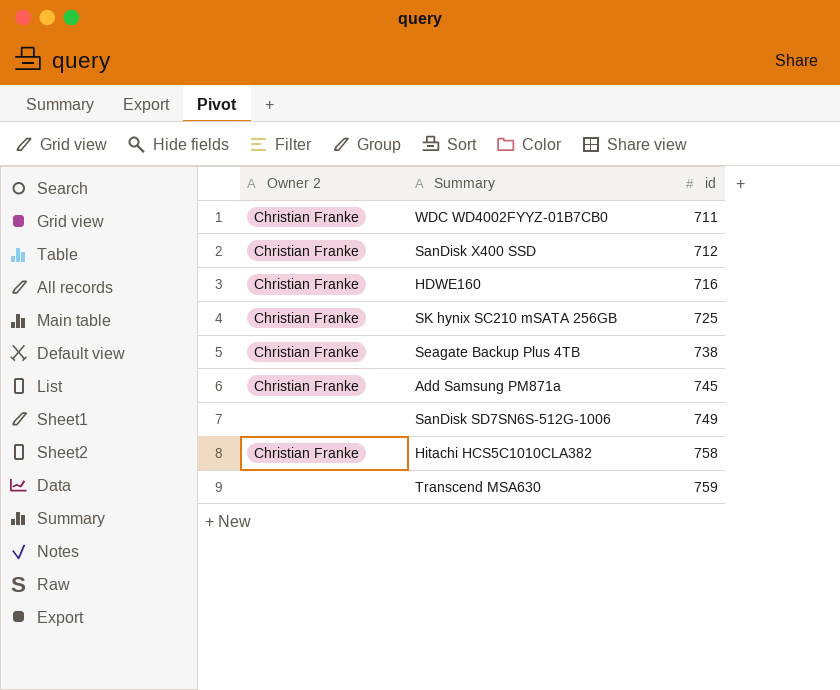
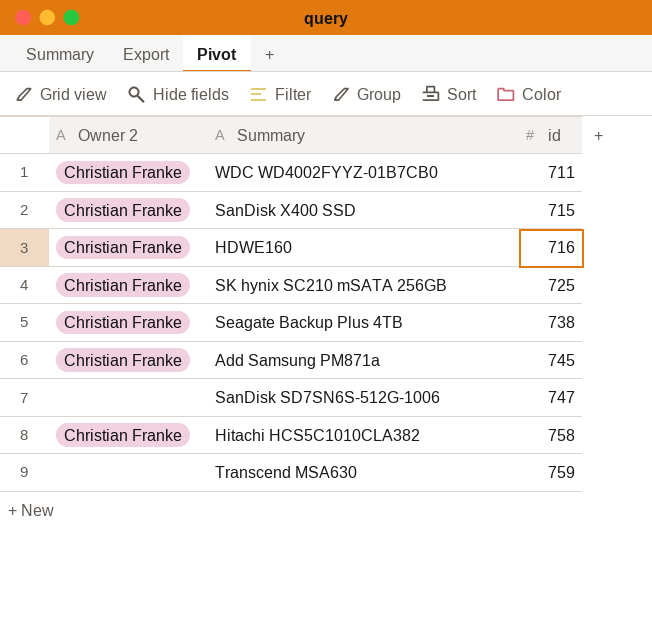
SanDisk X400 SSD | id: 712 -> 715
SanDisk SD7SN6S-512G-1006 | id: 749 -> 747

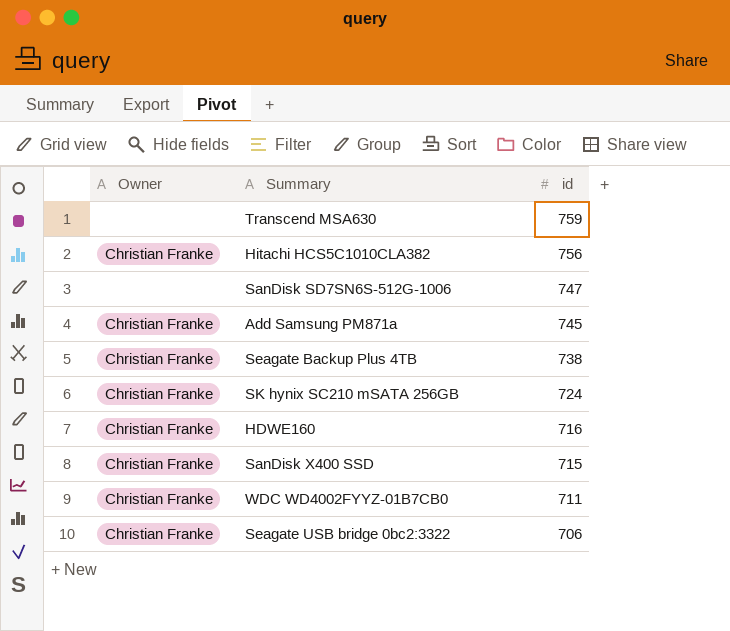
row order: id ascending -> id descending
column name: Owner 2 -> Owner
Hitachi HCS5C1010CLA382 | id: 758 -> 756
SK hynix SC210 mSATA 256GB | id: 725 -> 724
row Seagate USB bridge 0bc2:3322: none -> Christian Franke | 706

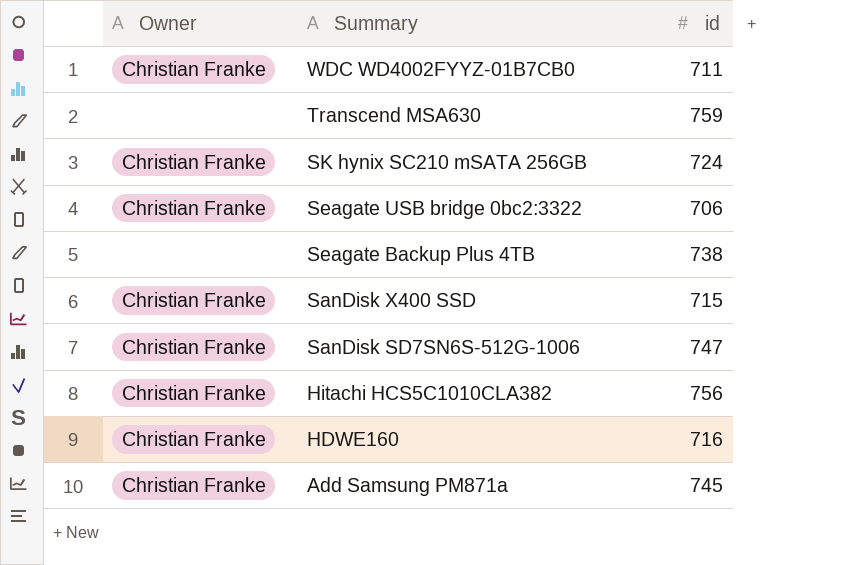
row order: id descending -> Summary descending
Seagate Backup Plus 4TB | Owner: Christian Franke -> none
SanDisk SD7SN6S-512G-1006 | Owner: none -> Christian Franke

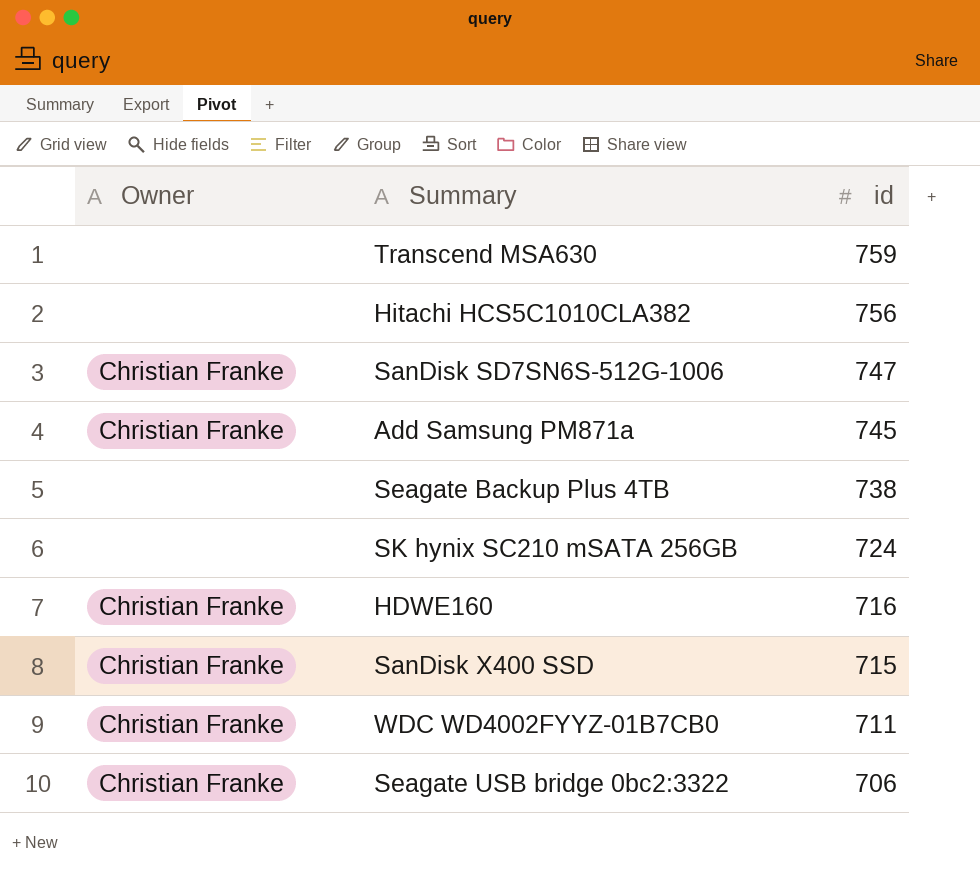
row order: Summary descending -> id descending
Hitachi HCS5C1010CLA382 | Owner: Christian Franke -> none
SK hynix SC210 mSATA 256GB | Owner: Christian Franke -> none

